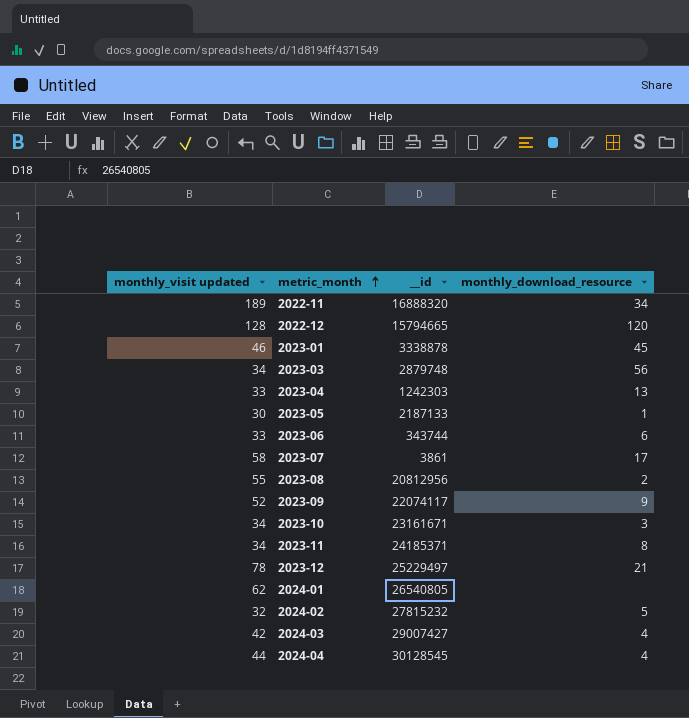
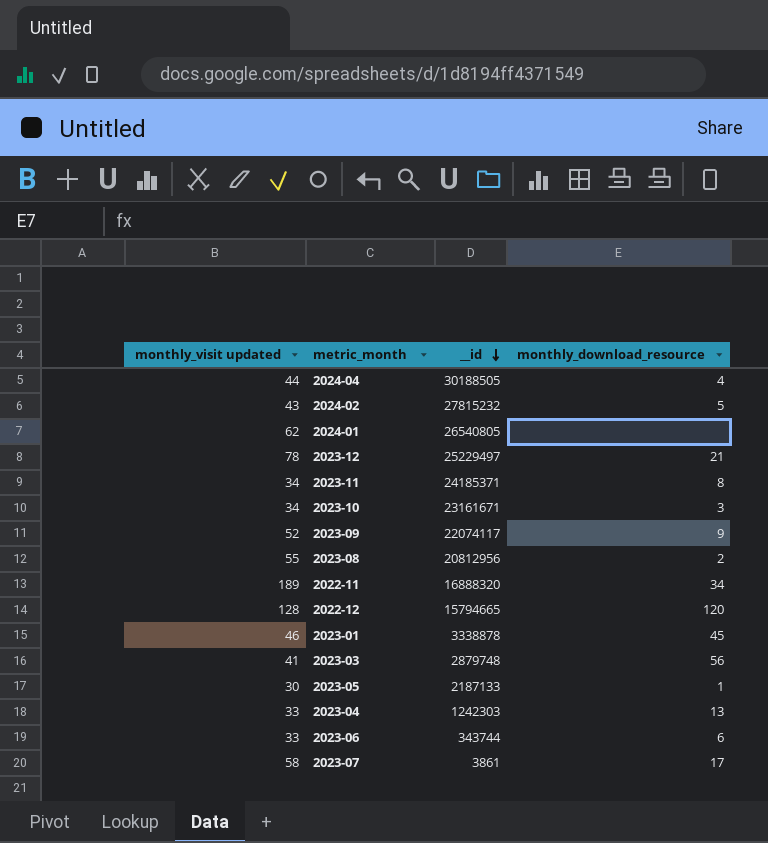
row order: metric_month ascending -> __id descending
row 2024-03: 42 | 29007427 | 4 -> none
2024-04 | __id: 30128545 -> 30188505
2024-02 | monthly_visit updated: 32 -> 43
2023-03 | monthly_visit updated: 34 -> 41

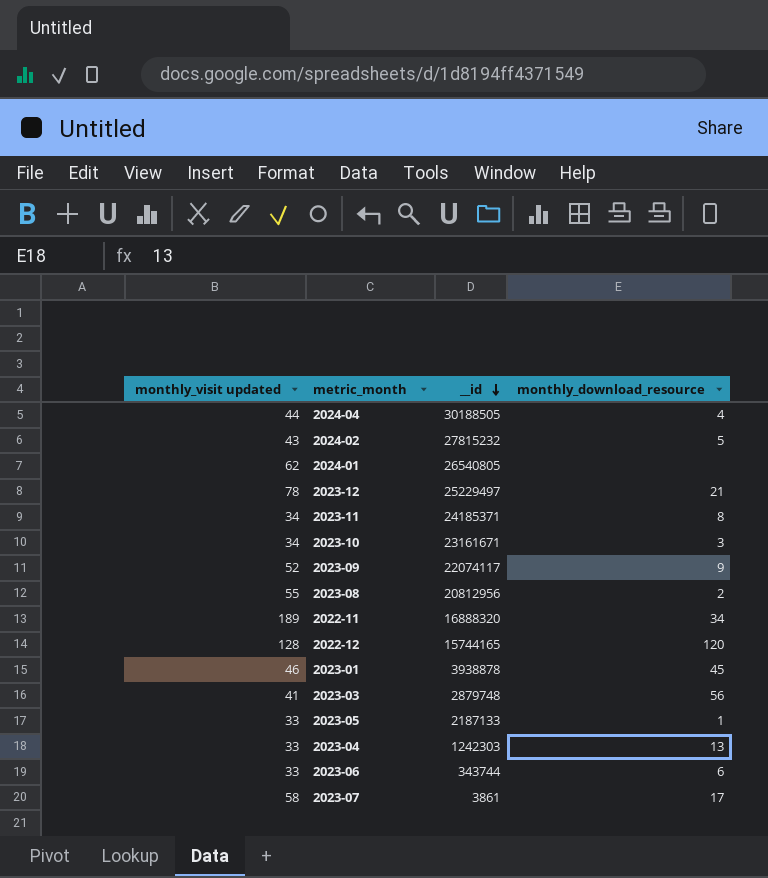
2022-12 | __id: 15794665 -> 15744165
2023-01 | __id: 3338878 -> 3938878
2023-05 | monthly_visit updated: 30 -> 33

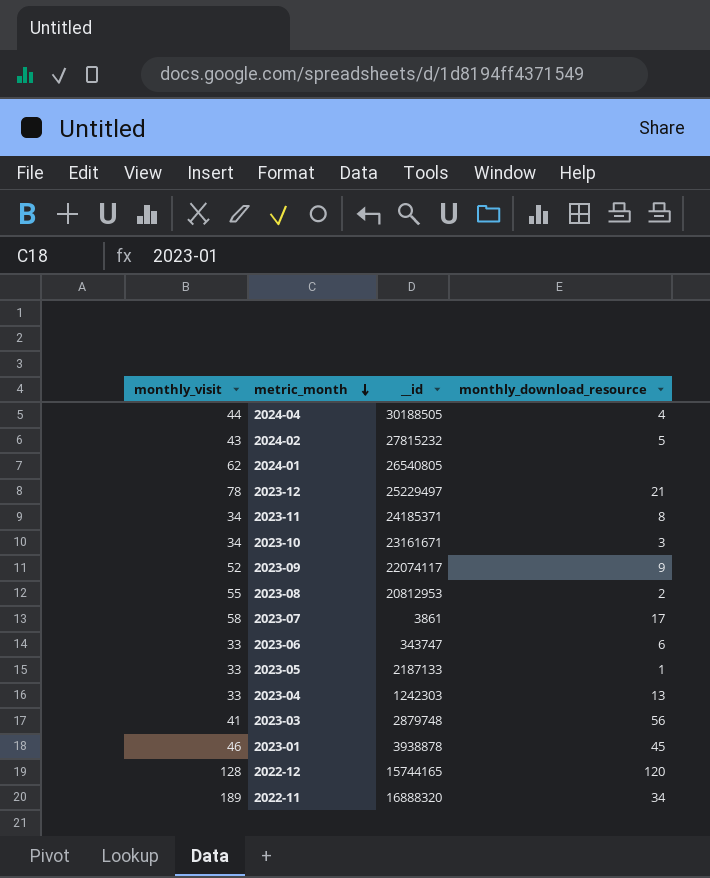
row order: __id descending -> metric_month descending
column name: monthly_visit updated -> monthly_visit
2023-08 | __id: 20812956 -> 20812953
2023-06 | __id: 343744 -> 343747

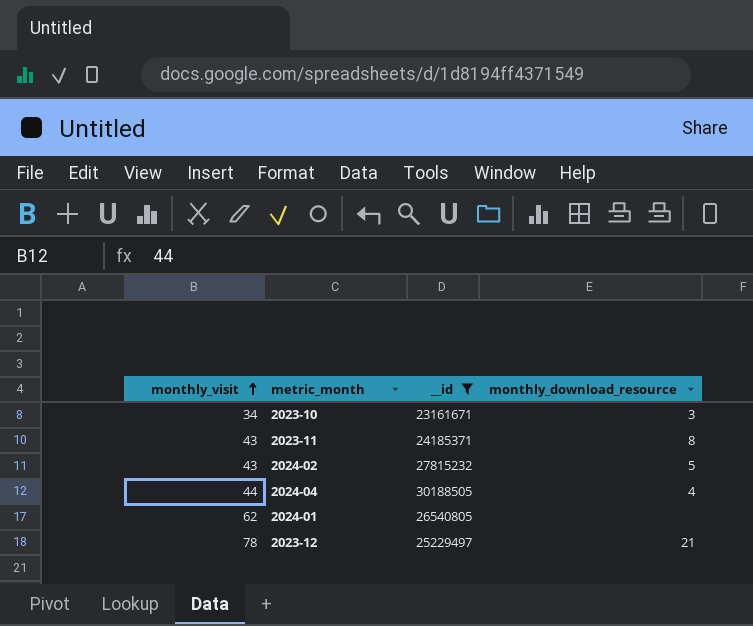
filter: none -> __id >= 23161671
row order: metric_month descending -> monthly_visit ascending
2023-11 | monthly_visit: 34 -> 43

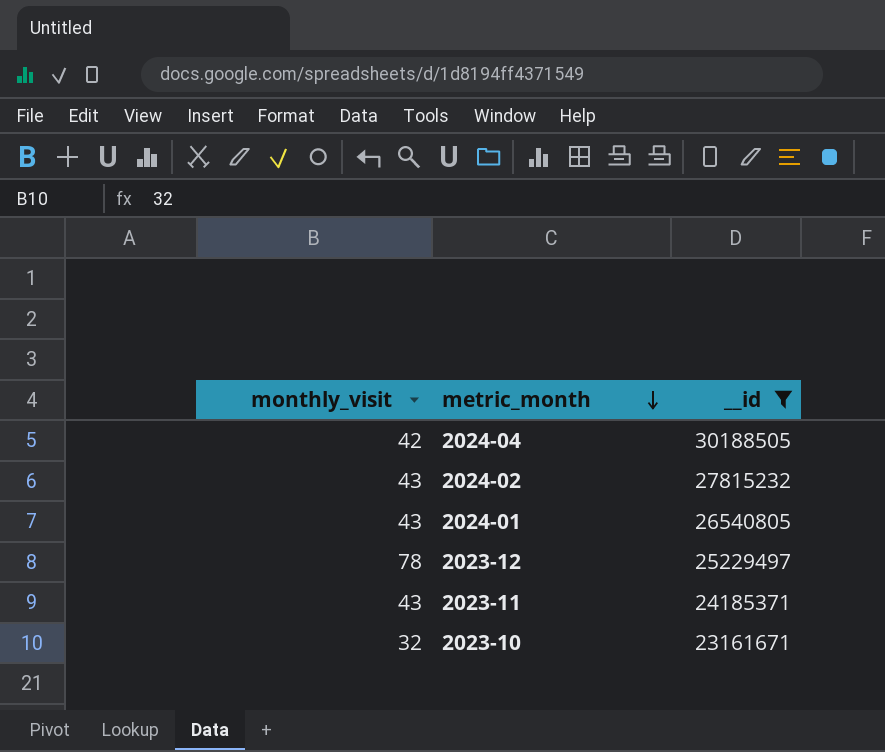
row order: monthly_visit ascending -> metric_month descending
column monthly_download_resource | position: 4 -> none
2024-04 | monthly_visit: 44 -> 42
2024-01 | monthly_visit: 62 -> 43
2023-10 | monthly_visit: 34 -> 32

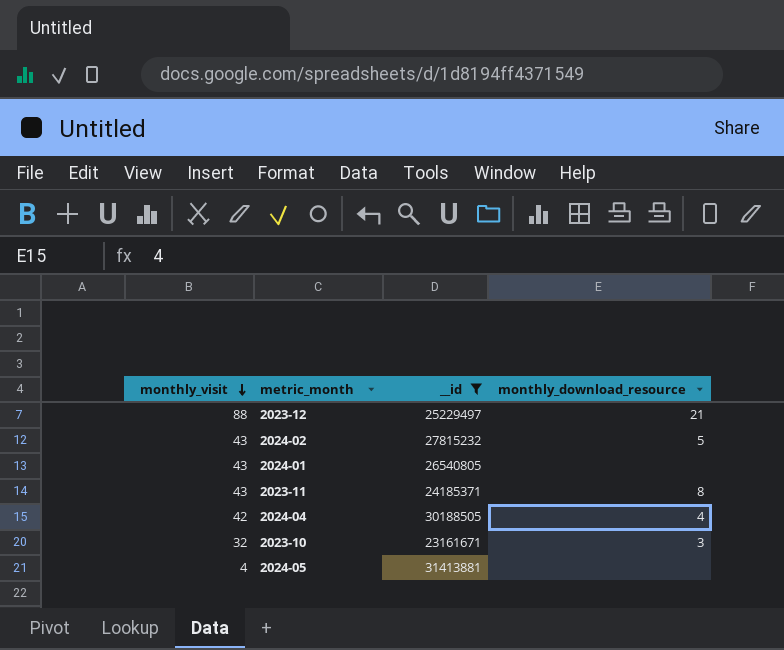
row order: metric_month descending -> monthly_visit descending
column monthly_download_resource | position: none -> 4
2023-12 | monthly_visit: 78 -> 88
row 2024-05: none -> 4 | 31413881 | none

